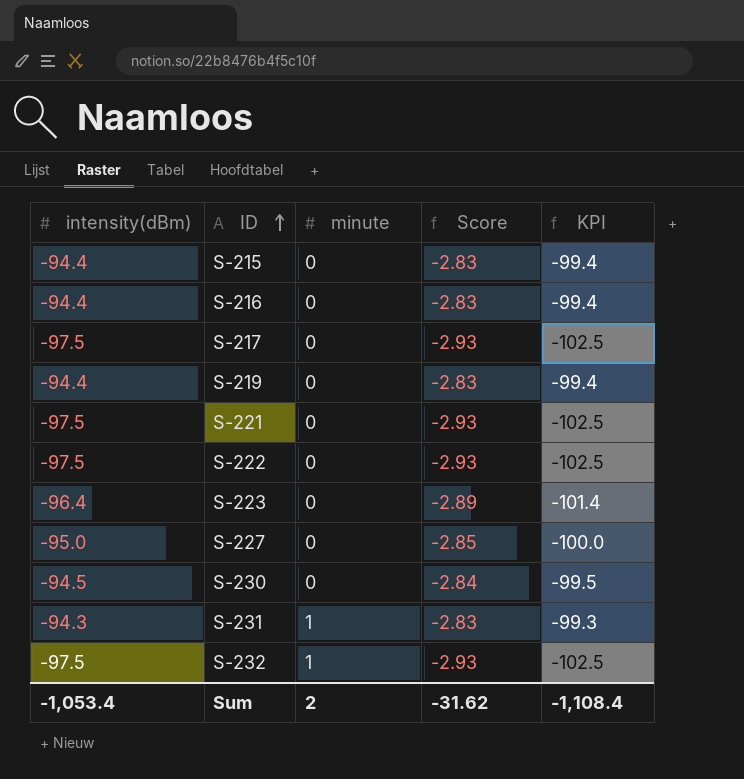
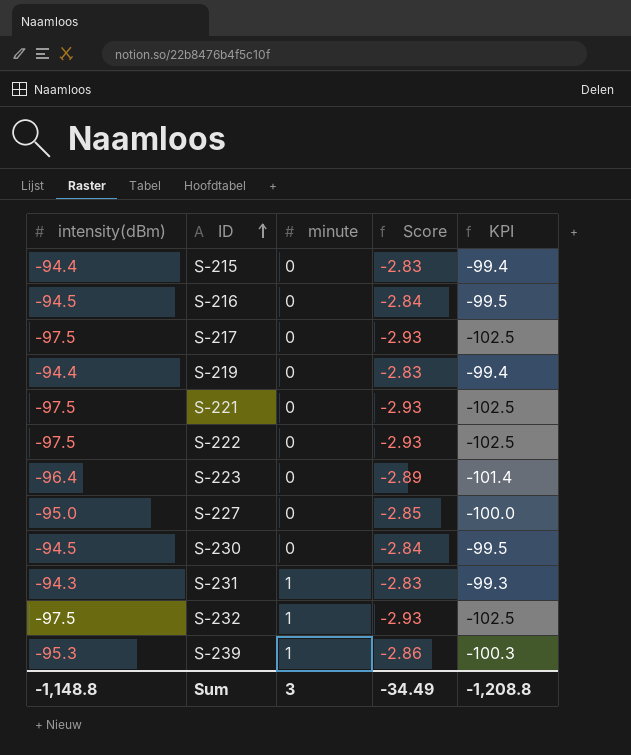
S-216 | intensity(dBm): -94.4 -> -94.5
S-216 | Score: -2.83 -> -2.84
S-216 | KPI: -99.4 -> -99.5
row S-239: none -> -95.3 | 1 | -2.86 | -100.3
Sum | intensity(dBm): -1,053.4 -> -1,148.8
Sum | minute: 2 -> 3
Sum | Score: -31.62 -> -34.49
Sum | KPI: -1,108.4 -> -1,208.8

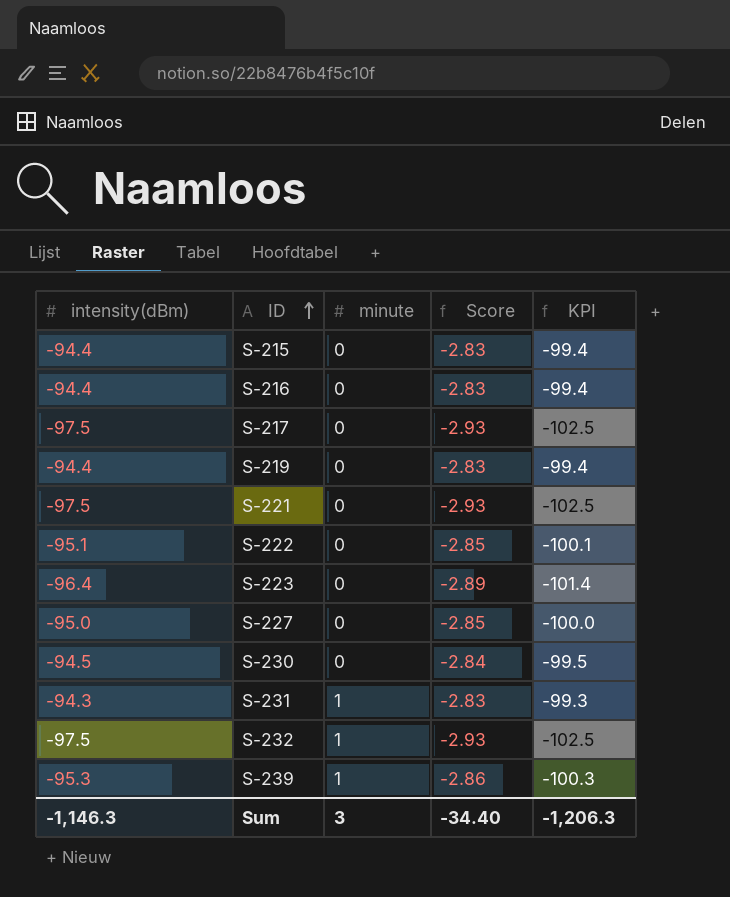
S-216 | intensity(dBm): -94.5 -> -94.4
S-216 | Score: -2.84 -> -2.83
S-216 | KPI: -99.5 -> -99.4
S-222 | intensity(dBm): -97.5 -> -95.1
S-222 | Score: -2.93 -> -2.85
S-222 | KPI: -102.5 -> -100.1
Sum | intensity(dBm): -1,148.8 -> -1,146.3
Sum | Score: -34.49 -> -34.40
Sum | KPI: -1,208.8 -> -1,206.3

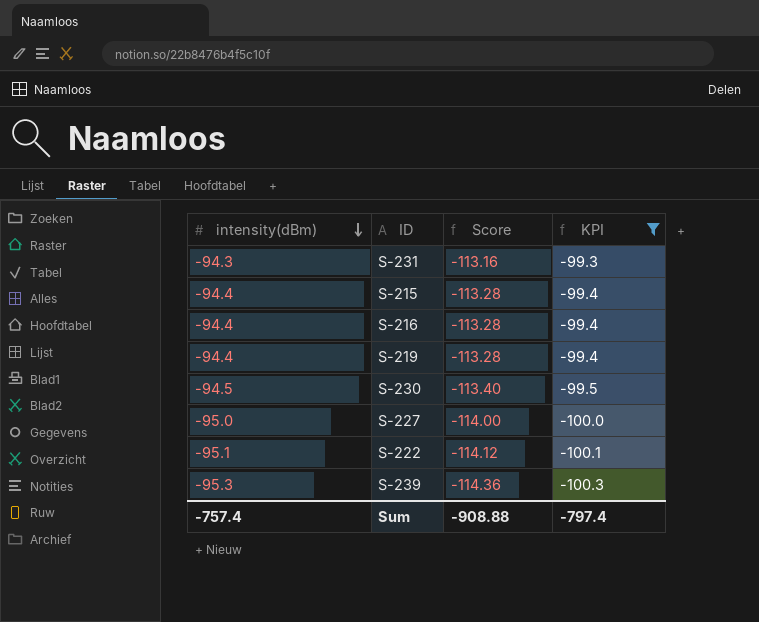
filter: none -> KPI >= -100.3
row order: ID ascending -> intensity(dBm) descending
column minute | position: 3 -> none
column Score | formula: [intensity(dBm)] * 0.03 -> [intensity(dBm)] * 1.2
Sum | intensity(dBm): -1,146.3 -> -757.4
Sum | Score: -34.40 -> -908.88
Sum | KPI: -1,206.3 -> -797.4

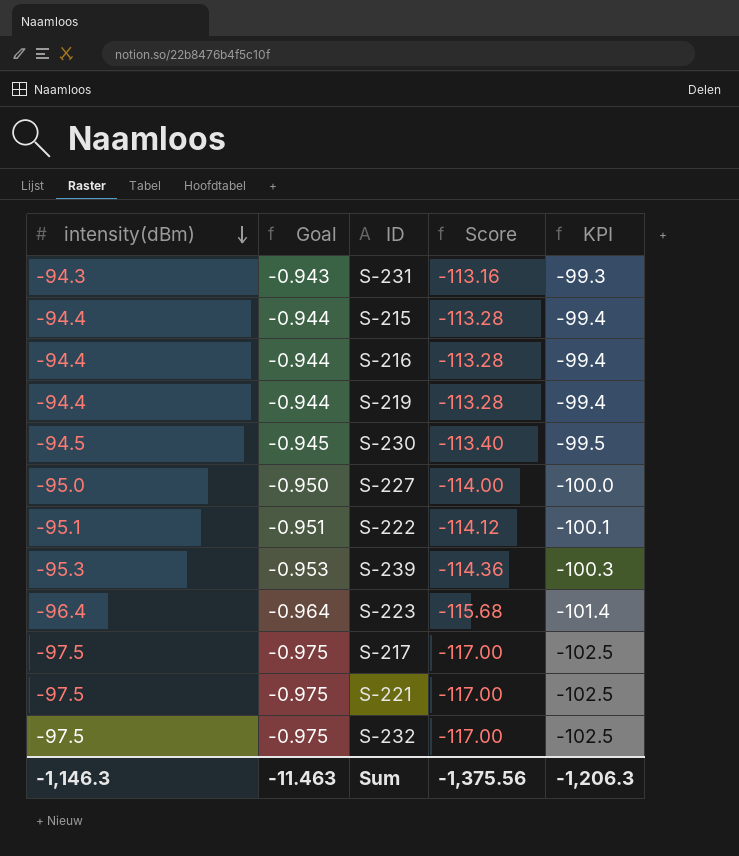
filter: KPI >= -100.3 -> none
column Goal | formula: none -> [intensity(dBm)] * 0.01
Sum | intensity(dBm): -757.4 -> -1,146.3
Sum | Score: -908.88 -> -1,375.56
Sum | KPI: -797.4 -> -1,206.3

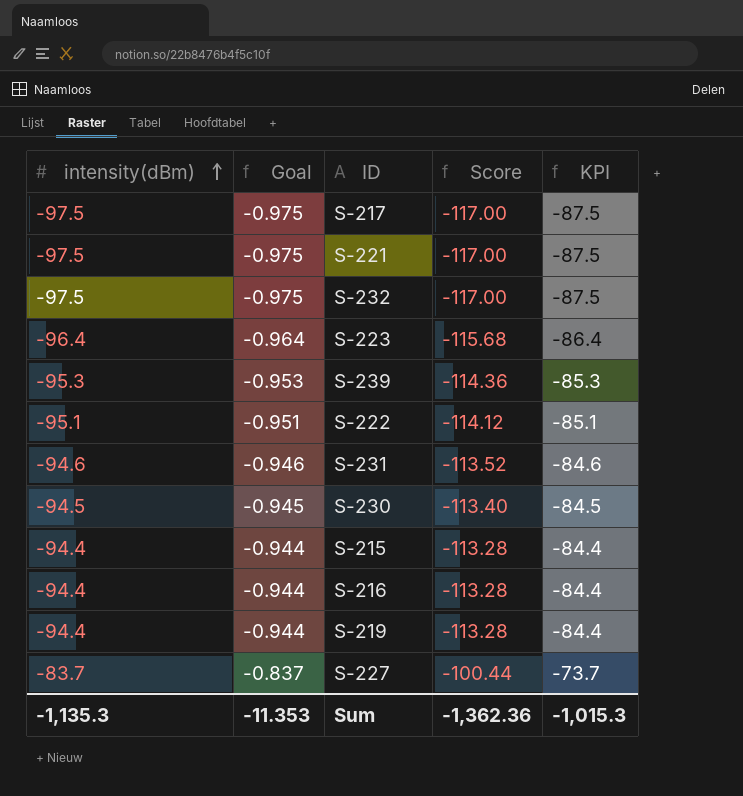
row order: intensity(dBm) descending -> intensity(dBm) ascending
column KPI | formula: [intensity(dBm)] - 5 -> [intensity(dBm)] + 10
S-231 | intensity(dBm): -94.3 -> -94.6
S-231 | Goal: -0.943 -> -0.946
S-231 | Score: -113.16 -> -113.52
S-227 | intensity(dBm): -95.0 -> -83.7
S-227 | Goal: -0.950 -> -0.837
S-227 | Score: -114.00 -> -100.44
Sum | intensity(dBm): -1,146.3 -> -1,135.3
Sum | Goal: -11.463 -> -11.353
Sum | Score: -1,375.56 -> -1,362.36
Sum | KPI: -1,206.3 -> -1,015.3

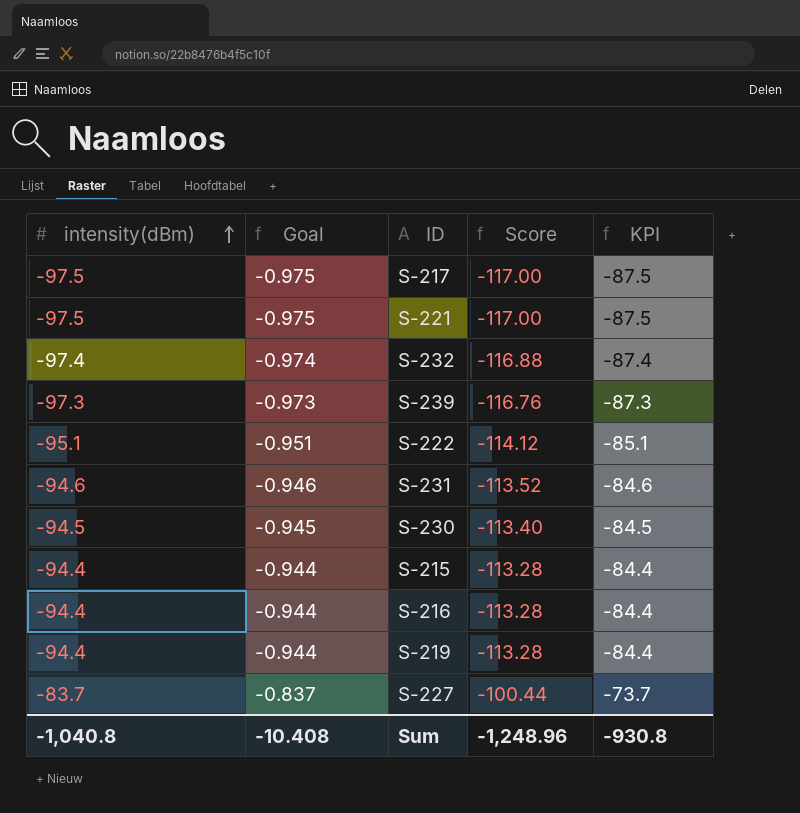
row S-223: -96.4 | -0.964 | -115.68 | -86.4 -> none
S-232 | intensity(dBm): -97.5 -> -97.4
S-232 | Goal: -0.975 -> -0.974
S-232 | Score: -117.00 -> -116.88
S-232 | KPI: -87.5 -> -87.4
S-239 | intensity(dBm): -95.3 -> -97.3
S-239 | Goal: -0.953 -> -0.973
S-239 | Score: -114.36 -> -116.76
S-239 | KPI: -85.3 -> -87.3
Sum | intensity(dBm): -1,135.3 -> -1,040.8
Sum | Goal: -11.353 -> -10.408
Sum | Score: -1,362.36 -> -1,248.96
Sum | KPI: -1,015.3 -> -930.8

